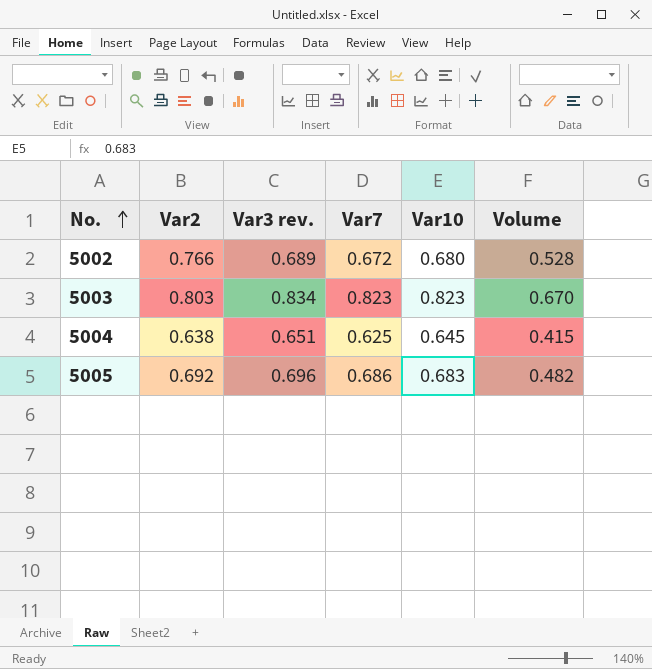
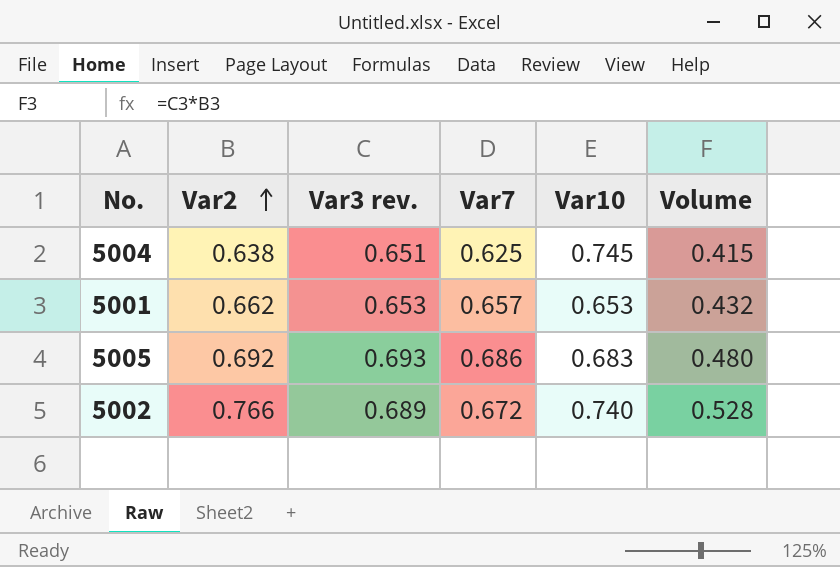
row order: No. ascending -> Var2 ascending
row 5003: 0.803 | 0.834 | 0.823 | 0.823 | 0.670 -> none
5004 | Var10: 0.645 -> 0.745
row 5001: none -> 0.662 | 0.653 | 0.657 | 0.653 | 0.432
5005 | Var3 rev.: 0.696 -> 0.693
5005 | Volume: 0.482 -> 0.480
5002 | Var10: 0.680 -> 0.740

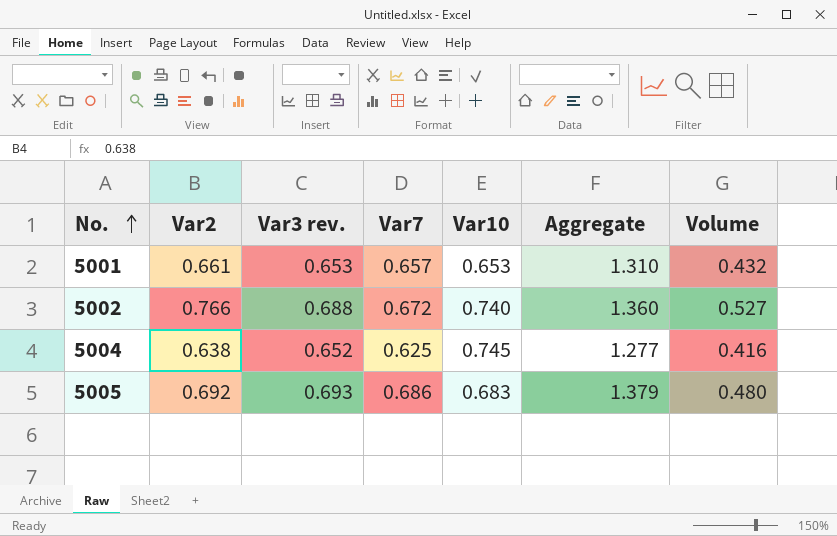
row order: Var2 ascending -> No. ascending
column Aggregate | formula: none -> [Var3 rev.] + [Var7]
5001 | Var2: 0.662 -> 0.661
5002 | Var3 rev.: 0.689 -> 0.688
5002 | Volume: 0.528 -> 0.527
5004 | Var3 rev.: 0.651 -> 0.652
5004 | Volume: 0.415 -> 0.416

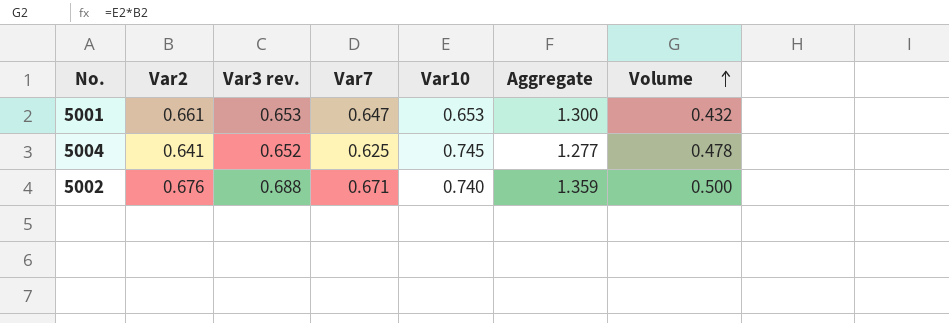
row order: No. ascending -> Volume ascending
column Volume | formula: [Var2] * [Var3 rev.] -> [Var2] * [Var10]
row 5005: 0.692 | 0.693 | 0.686 | 0.683 | 1.379 | 0.480 -> none
5001 | Var7: 0.657 -> 0.647
5001 | Aggregate: 1.310 -> 1.300
5004 | Var2: 0.638 -> 0.641
5002 | Var2: 0.766 -> 0.676
5002 | Var7: 0.672 -> 0.671
5002 | Aggregate: 1.360 -> 1.359

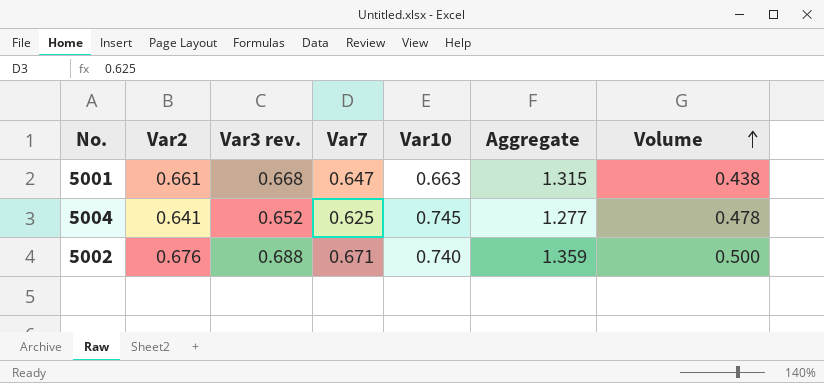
5001 | Var3 rev.: 0.653 -> 0.668
5001 | Var10: 0.653 -> 0.663
5001 | Aggregate: 1.300 -> 1.315
5001 | Volume: 0.432 -> 0.438

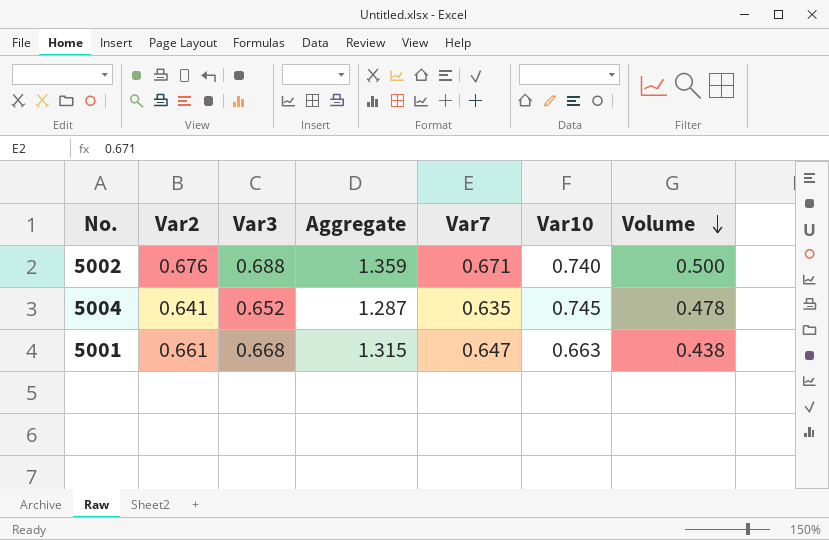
row order: Volume ascending -> Volume descending
column name: Var3 rev. -> Var3
column Aggregate | position: 6 -> 4
5004 | Aggregate: 1.277 -> 1.287
5004 | Var7: 0.625 -> 0.635

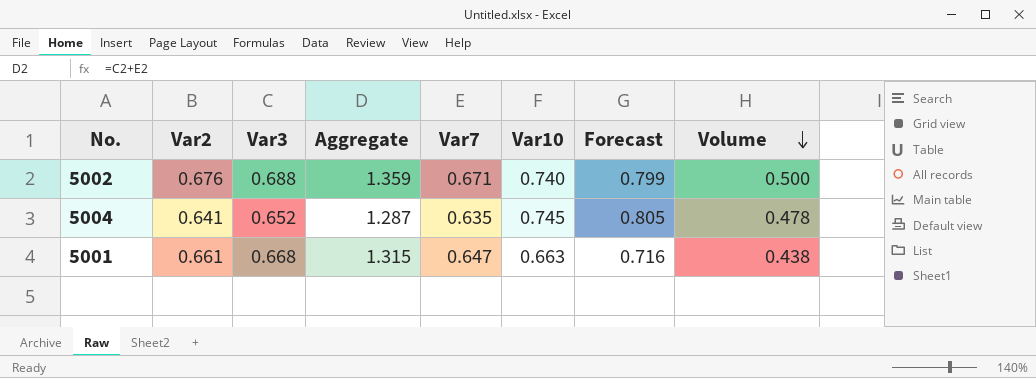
column Forecast | formula: none -> [Var10] * 1.08

